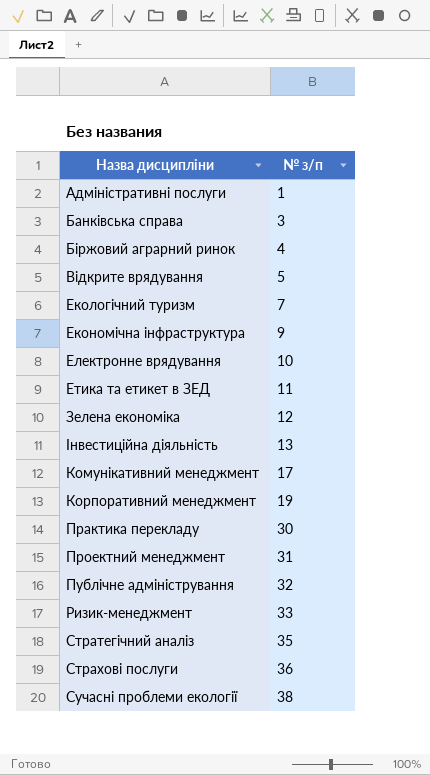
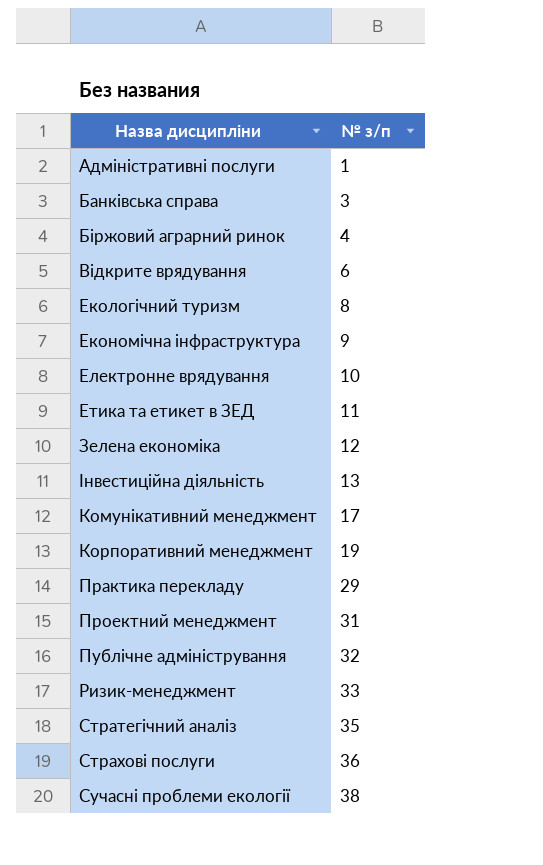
Відкрите врядування | № з/п: 5 -> 6
Екологічний туризм | № з/п: 7 -> 8
Практика перекладу | № з/п: 30 -> 29

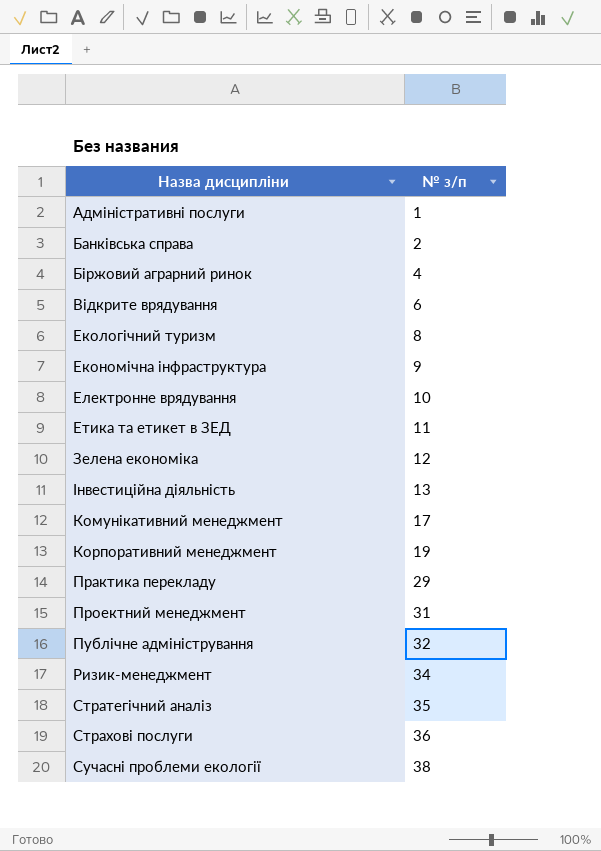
Банківська справа | № з/п: 3 -> 2
Ризик-менеджмент | № з/п: 33 -> 34

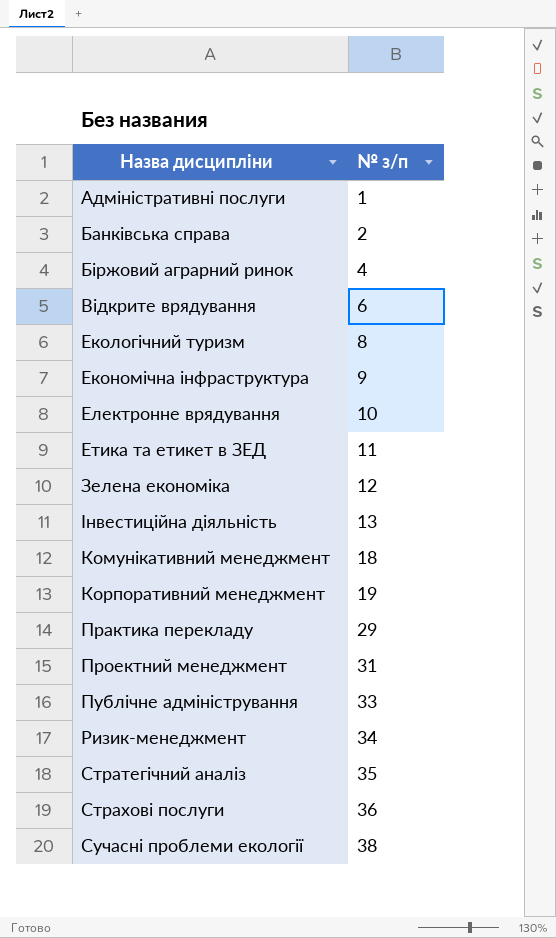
Комунікативний менеджмент | № з/п: 17 -> 18
Публічне адміністрування | № з/п: 32 -> 33

